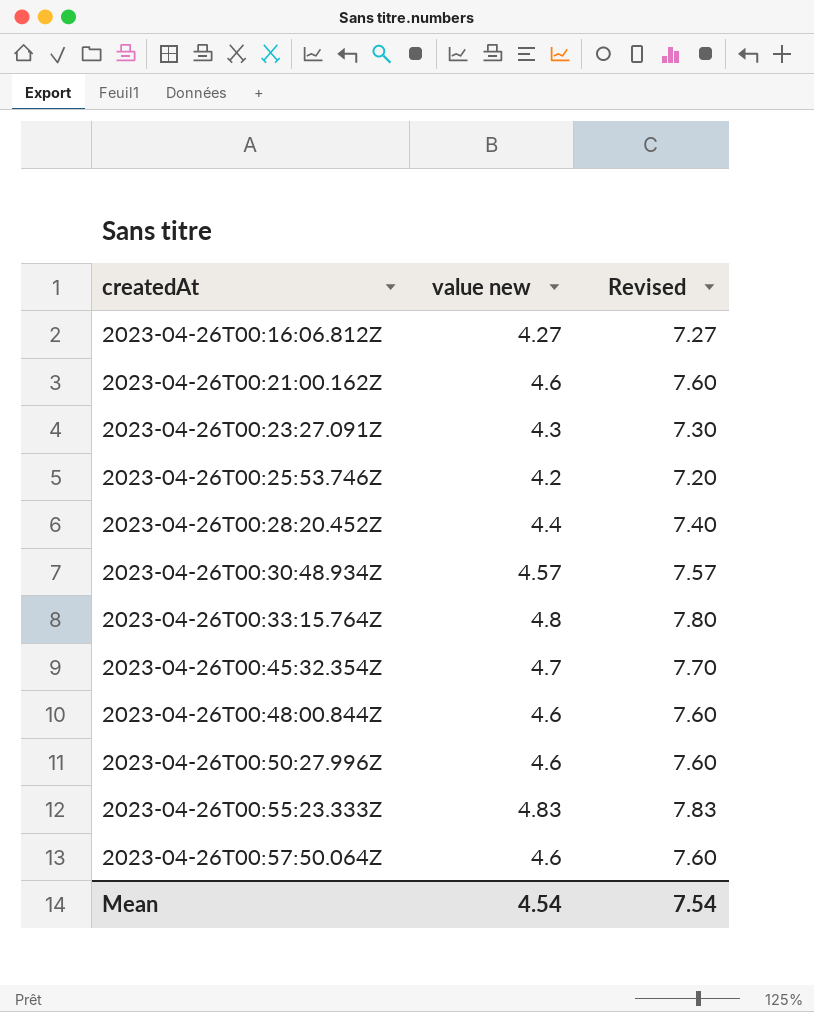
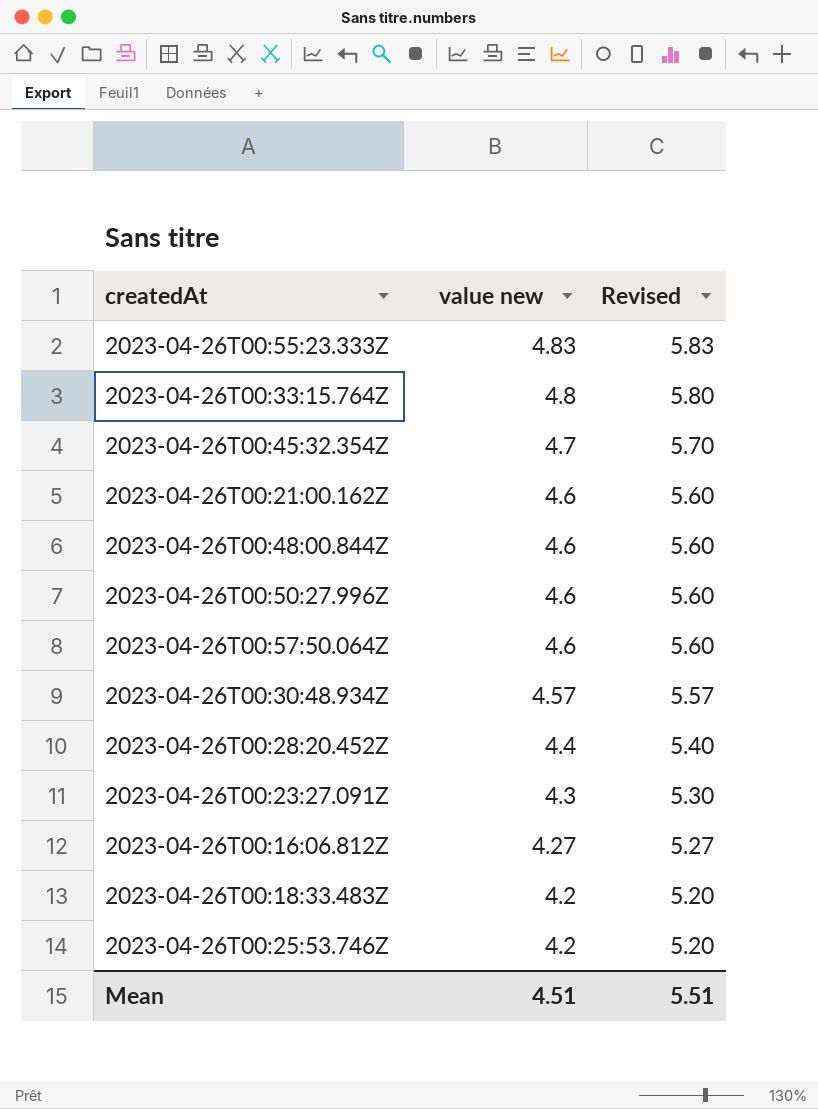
row order: createdAt ascending -> value new descending
column Revised | formula: [value new] + 3 -> [value new] + 1
row 2023-04-26T00:18:33.483Z: none -> 4.2 | 5.20
Mean | value new: 4.54 -> 4.51
Mean | Revised: 7.54 -> 5.51

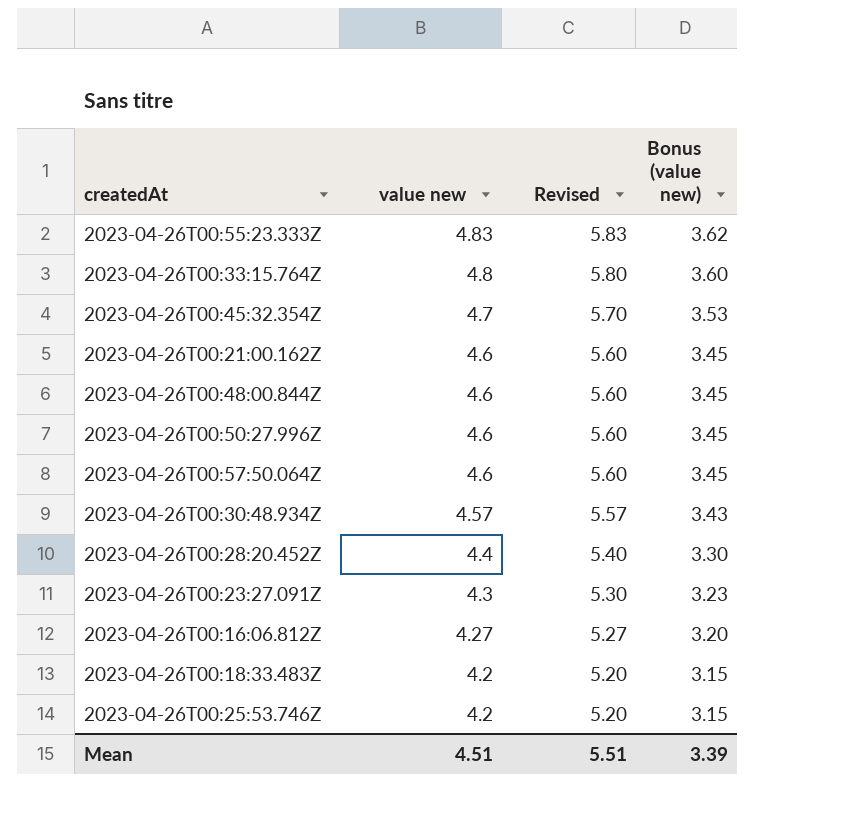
column Bonus (value new) | formula: none -> [value new] * 0.75

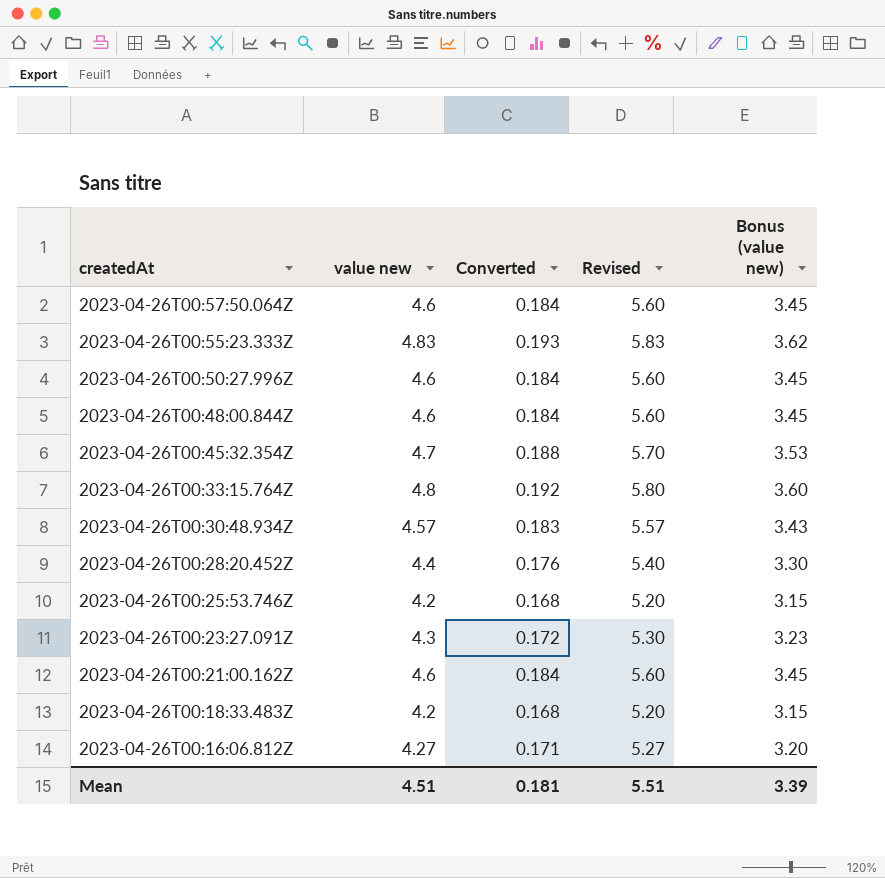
row order: value new descending -> createdAt descending
column Converted | formula: none -> [value new] * 0.04

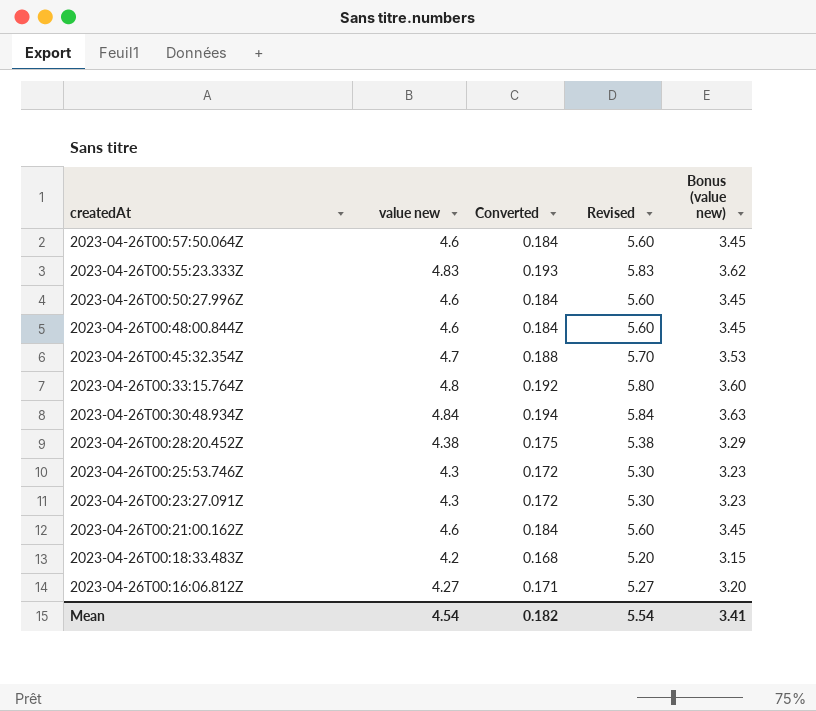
2023-04-26T00:30:48.934Z | value new: 4.57 -> 4.84
2023-04-26T00:30:48.934Z | Converted: 0.183 -> 0.194
2023-04-26T00:30:48.934Z | Revised: 5.57 -> 5.84
2023-04-26T00:30:48.934Z | Bonus (value new): 3.43 -> 3.63
2023-04-26T00:28:20.452Z | value new: 4.4 -> 4.38
2023-04-26T00:28:20.452Z | Converted: 0.176 -> 0.175
2023-04-26T00:28:20.452Z | Revised: 5.40 -> 5.38
2023-04-26T00:28:20.452Z | Bonus (value new): 3.30 -> 3.29
2023-04-26T00:25:53.746Z | value new: 4.2 -> 4.3
2023-04-26T00:25:53.746Z | Converted: 0.168 -> 0.172
2023-04-26T00:25:53.746Z | Revised: 5.20 -> 5.30
2023-04-26T00:25:53.746Z | Bonus (value new): 3.15 -> 3.23
Mean | value new: 4.51 -> 4.54
Mean | Converted: 0.181 -> 0.182
Mean | Revised: 5.51 -> 5.54
Mean | Bonus (value new): 3.39 -> 3.41

